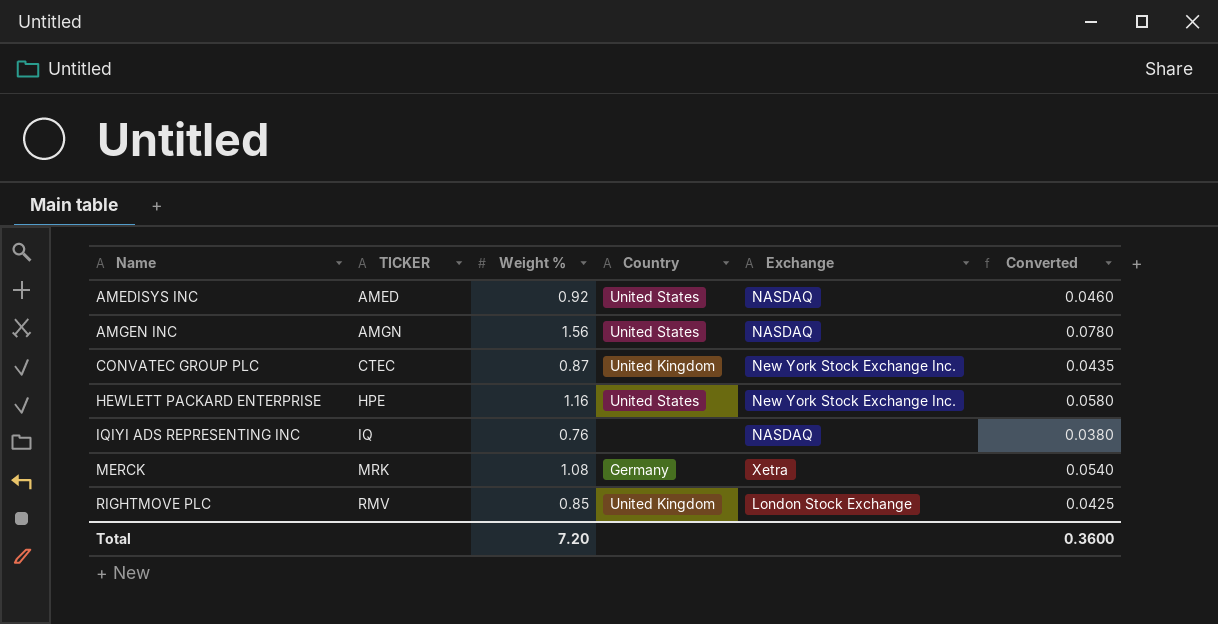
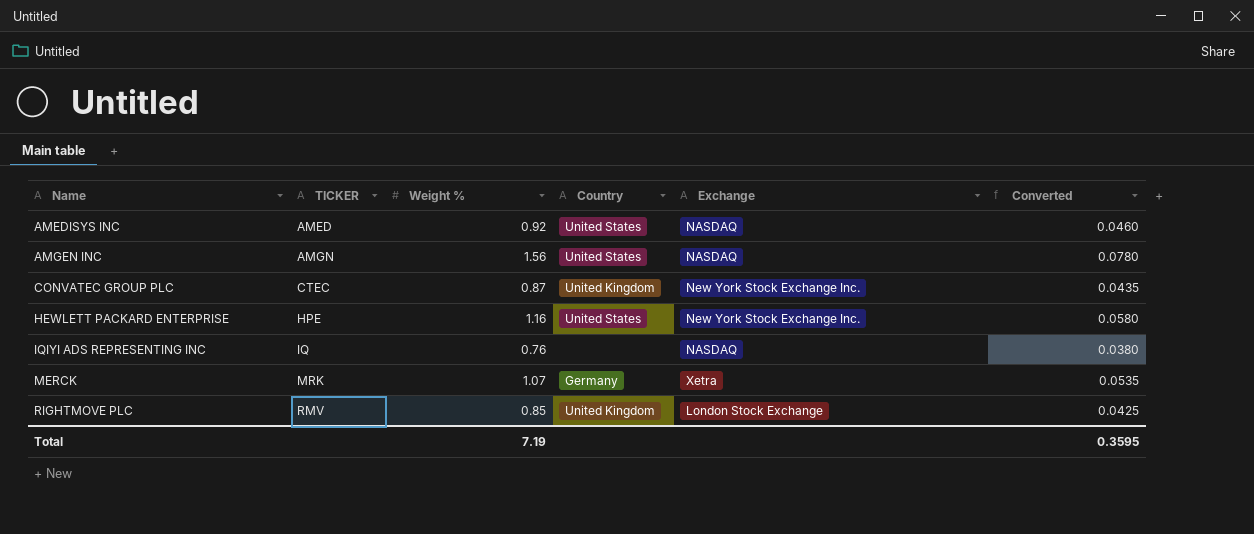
MERCK | Weight %: 1.08 -> 1.07
MERCK | Converted: 0.0540 -> 0.0535
Total | Weight %: 7.20 -> 7.19
Total | Converted: 0.3600 -> 0.3595

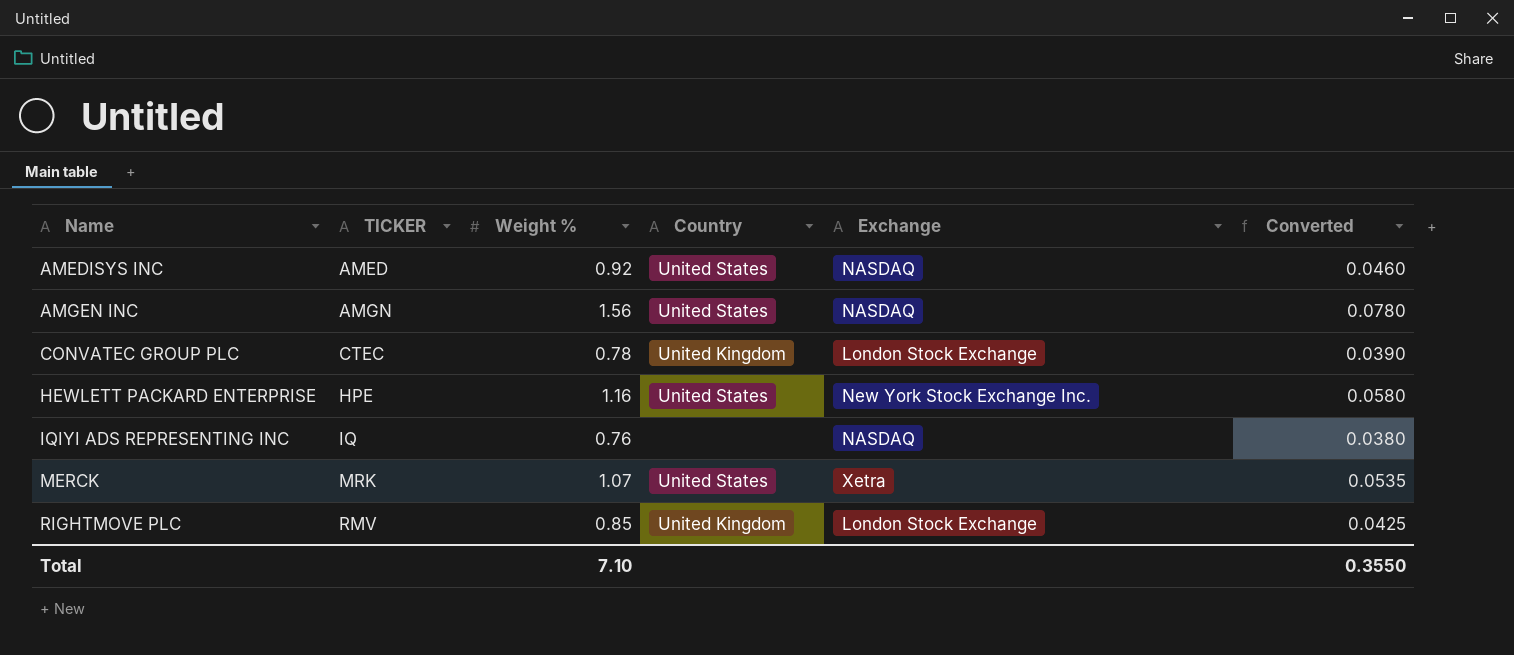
CONVATEC GROUP PLC | Weight %: 0.87 -> 0.78
CONVATEC GROUP PLC | Exchange: New York Stock Exchange Inc. -> London Stock Exchange
CONVATEC GROUP PLC | Converted: 0.0435 -> 0.0390
MERCK | Country: Germany -> United States
Total | Weight %: 7.19 -> 7.10
Total | Converted: 0.3595 -> 0.3550

